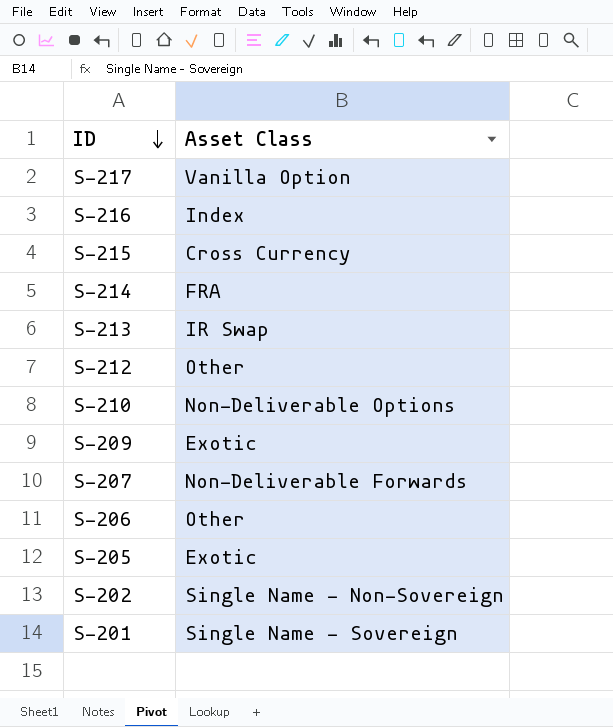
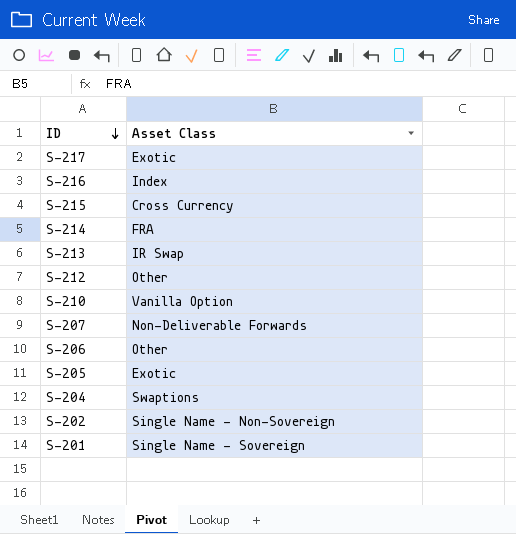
row S-209: Exotic -> none
S-217 | Asset Class: Vanilla Option -> Exotic
S-210 | Asset Class: Non-Deliverable Options -> Vanilla Option
row S-204: none -> Swaptions

